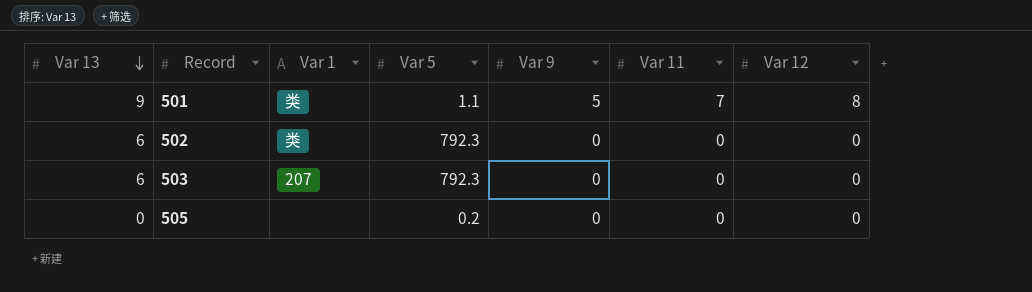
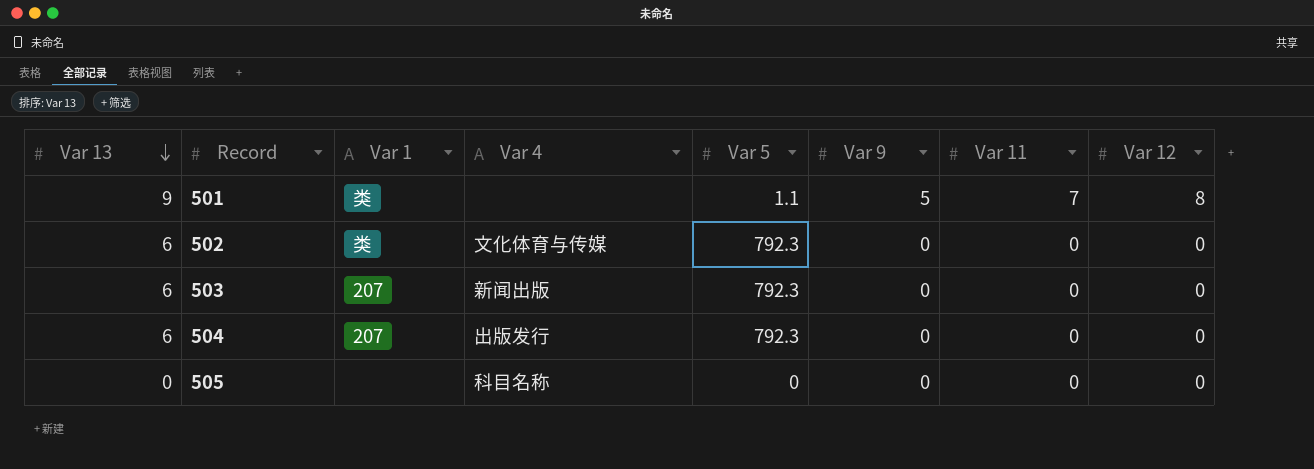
column Var 4 | position: none -> 4
row 504: none -> 6 | 207 | 出版发行 | 792.3 | 0 | 0 | 0
505 | Var 5: 0.2 -> 0

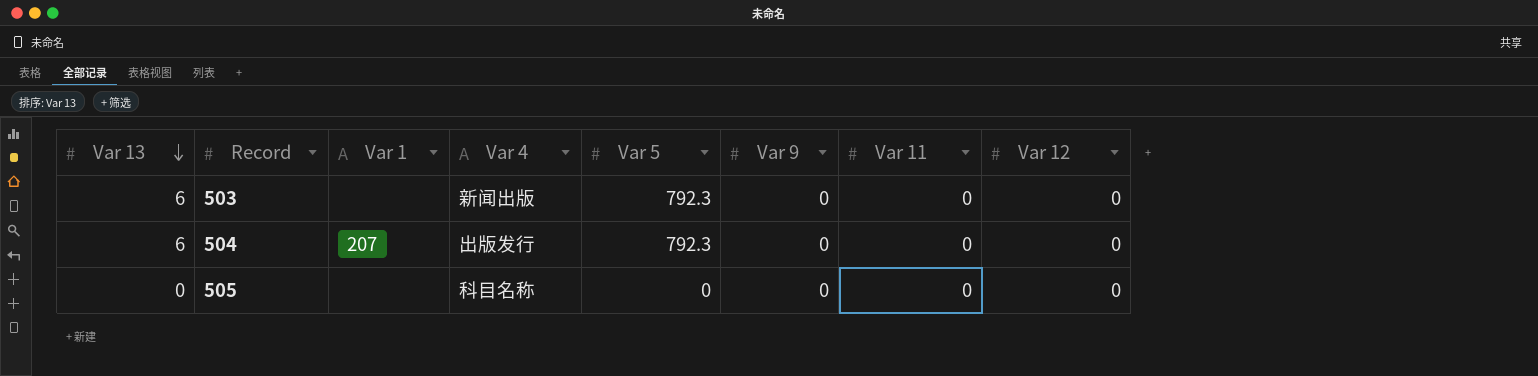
row 501: 9 | 类 | none | 1.1 | 5 | 7 | 8 -> none
row 502: 6 | 类 | 文化体育与传媒 | 792.3 | 0 | 0 | 0 -> none
503 | Var 1: 207 -> none

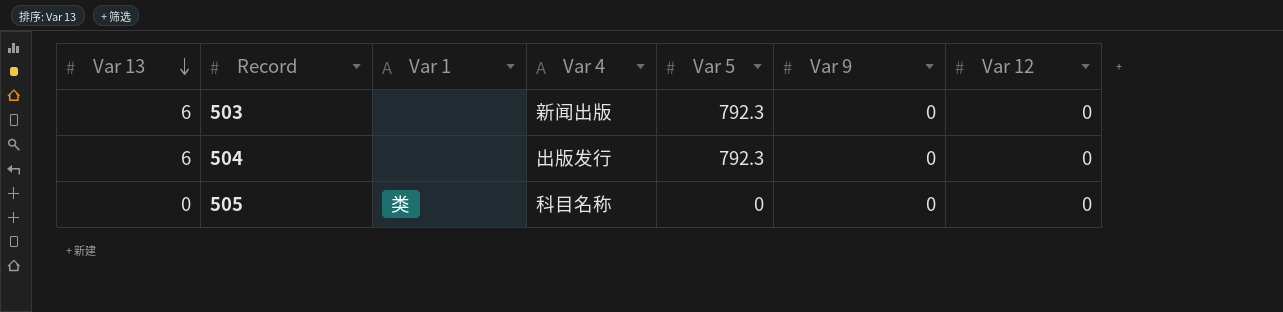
column Var 11 | position: 7 -> none
504 | Var 1: 207 -> none
505 | Var 1: none -> 类

